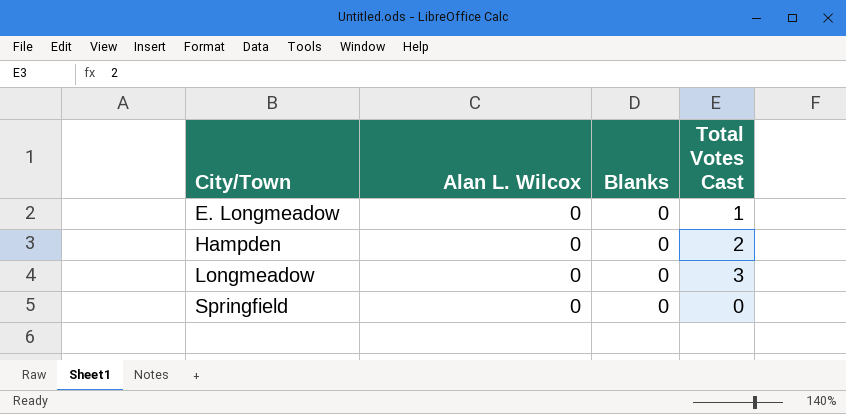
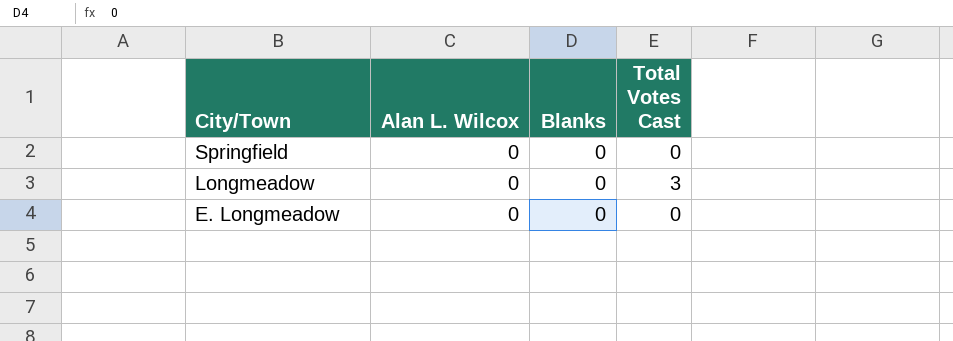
row order: City/Town ascending -> City/Town descending
row Hampden: 0 | 0 | 2 -> none
E. Longmeadow | Total Votes Cast: 1 -> 0

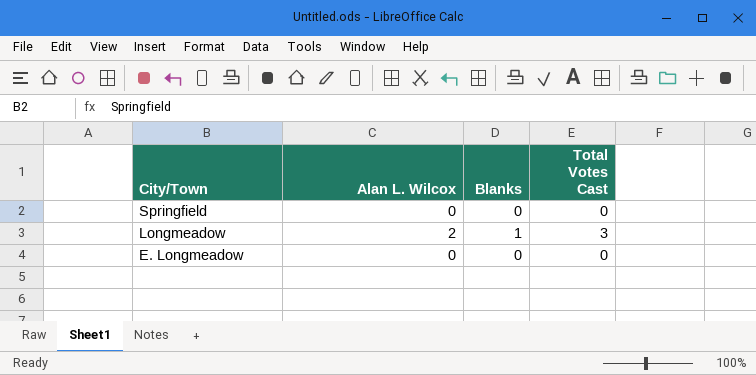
Longmeadow | Alan L. Wilcox: 0 -> 2
Longmeadow | Blanks: 0 -> 1

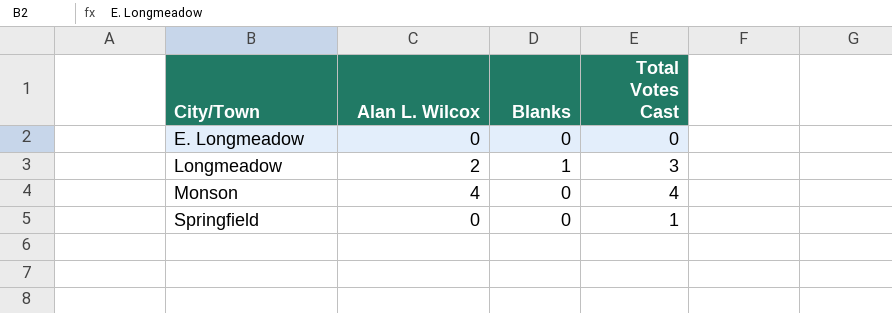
row order: City/Town descending -> City/Town ascending
row Monson: none -> 4 | 0 | 4
Springfield | Total Votes Cast: 0 -> 1

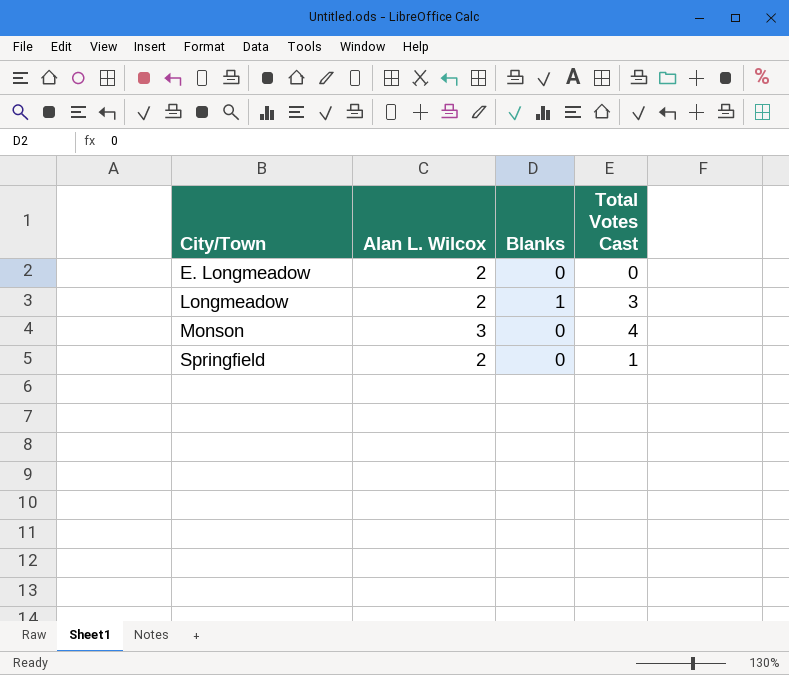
E. Longmeadow | Alan L. Wilcox: 0 -> 2
Monson | Alan L. Wilcox: 4 -> 3
Springfield | Alan L. Wilcox: 0 -> 2

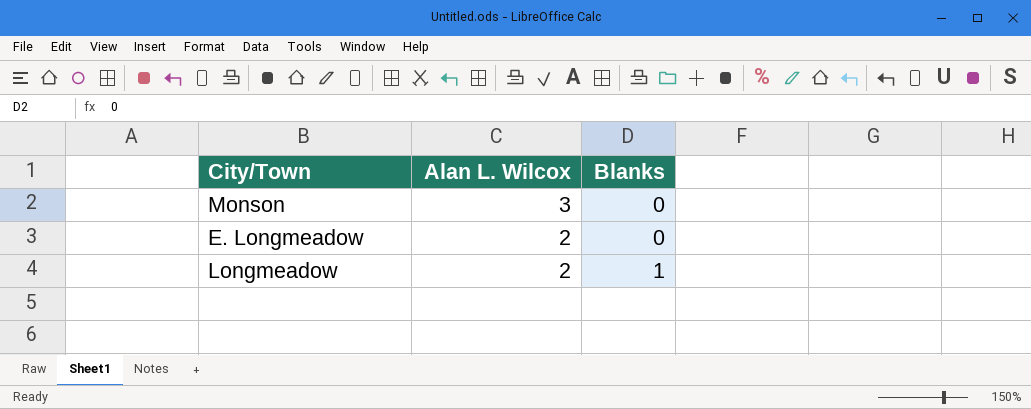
row order: City/Town ascending -> Alan L. Wilcox descending
column Total Votes Cast | position: 4 -> none
row Springfield: 2 | 0 | 1 -> none

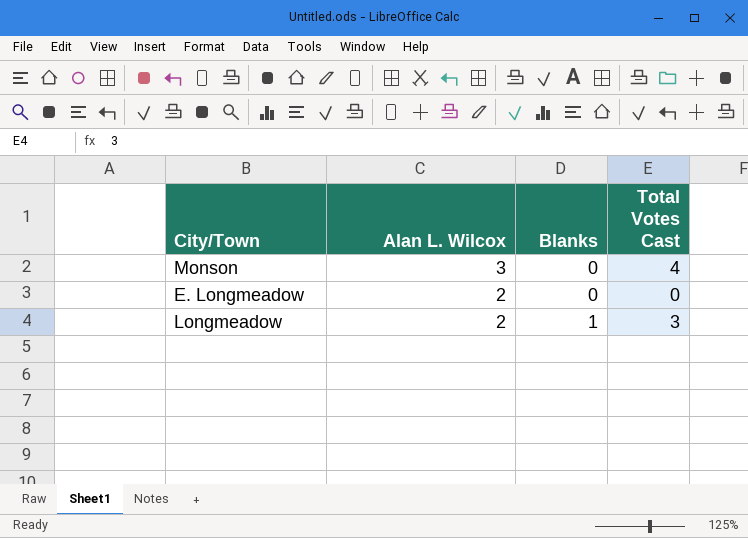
column Total Votes Cast | position: none -> 4

